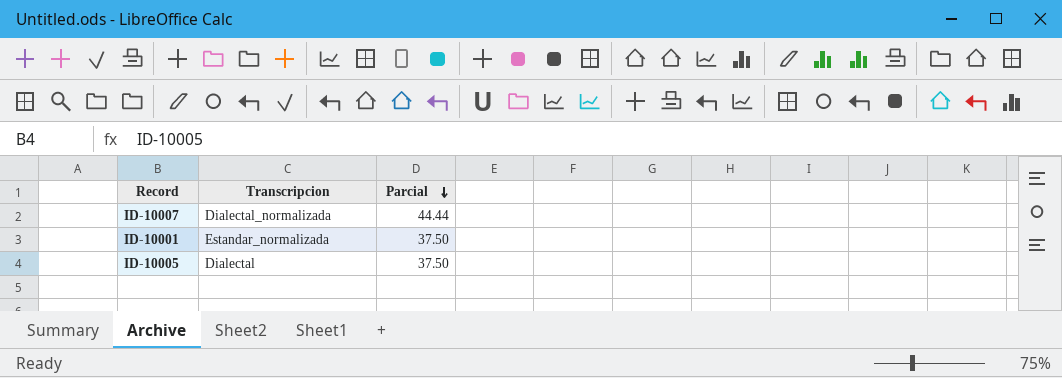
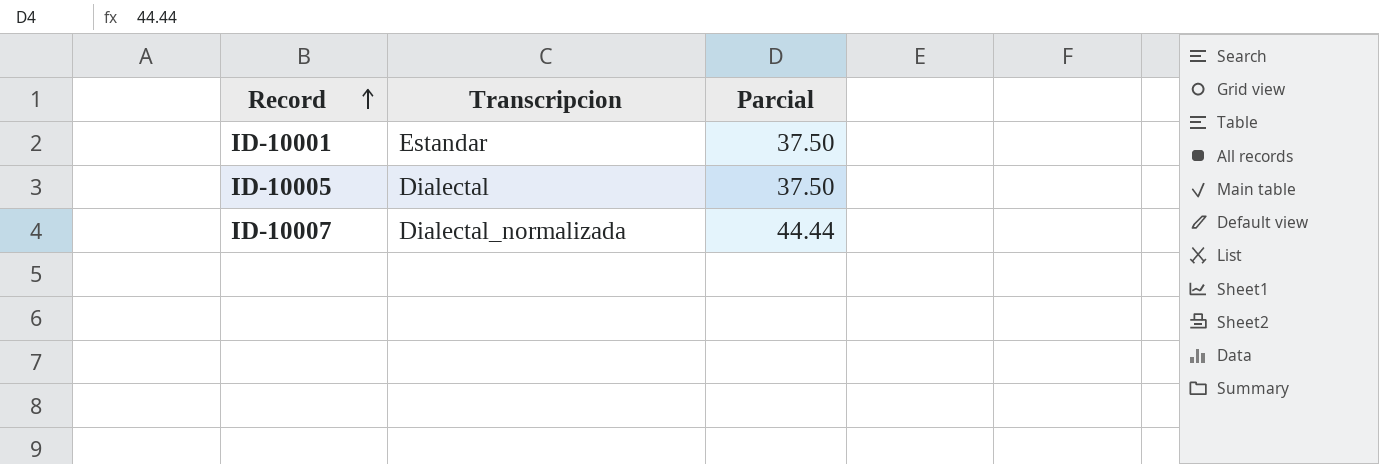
row order: Parcial descending -> Record ascending
ID-10001 | Transcripcion: Estandar_normalizada -> Estandar

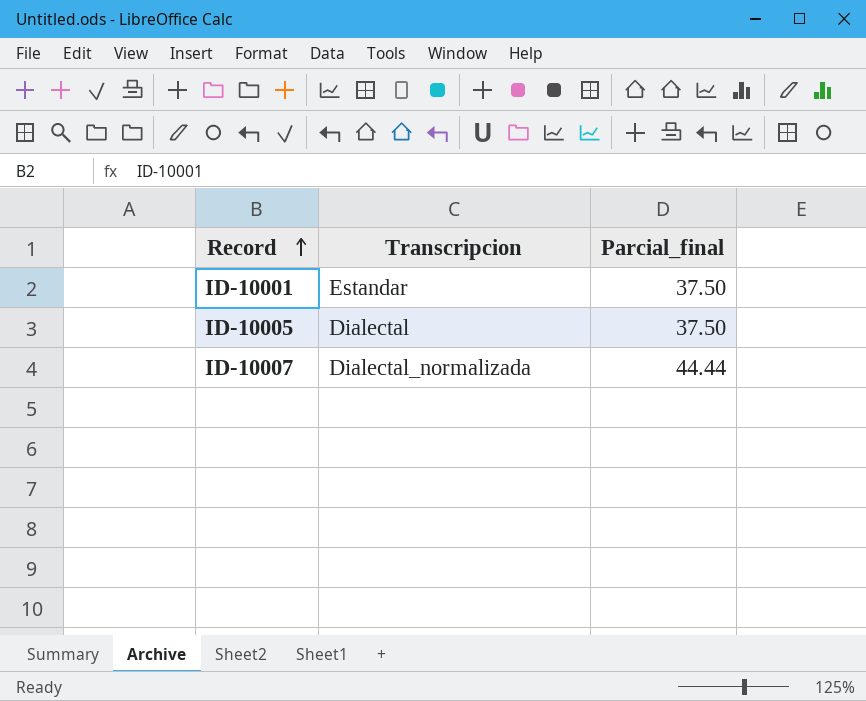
column name: Parcial -> Parcial_final

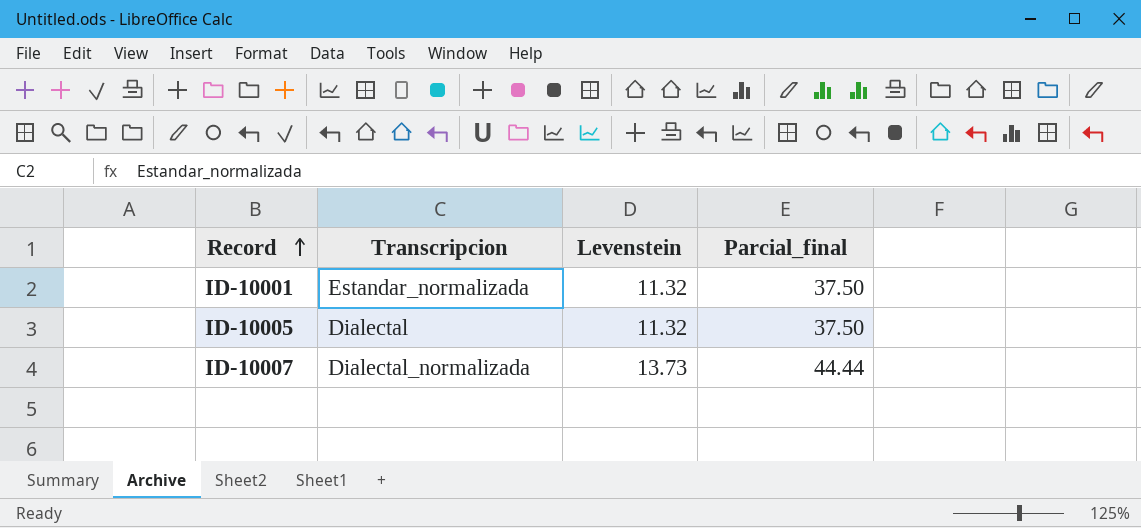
column Levenstein | position: none -> 3
ID-10001 | Transcripcion: Estandar -> Estandar_normalizada

